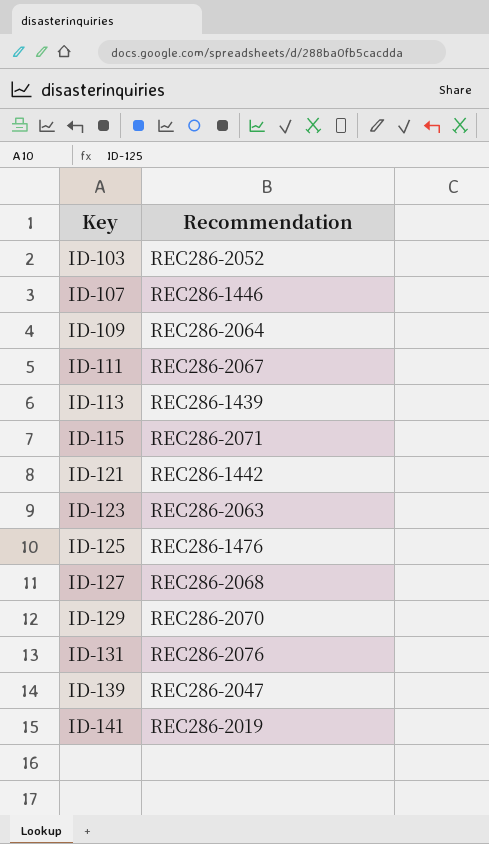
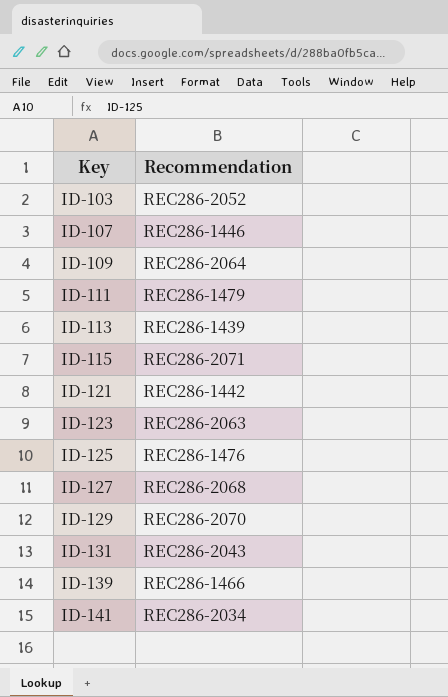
ID-111 | Recommendation: REC286-2067 -> REC286-1479
ID-131 | Recommendation: REC286-2076 -> REC286-2043
ID-139 | Recommendation: REC286-2047 -> REC286-1466
ID-141 | Recommendation: REC286-2019 -> REC286-2034

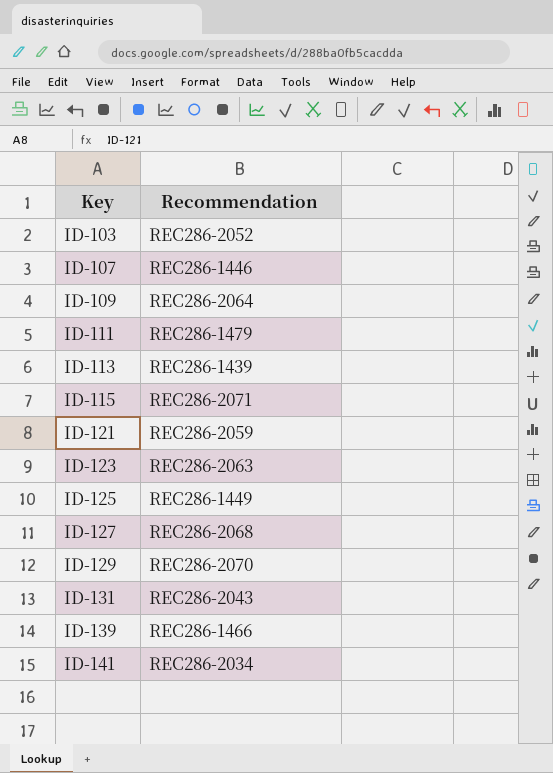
ID-121 | Recommendation: REC286-1442 -> REC286-2059
ID-125 | Recommendation: REC286-1476 -> REC286-1449

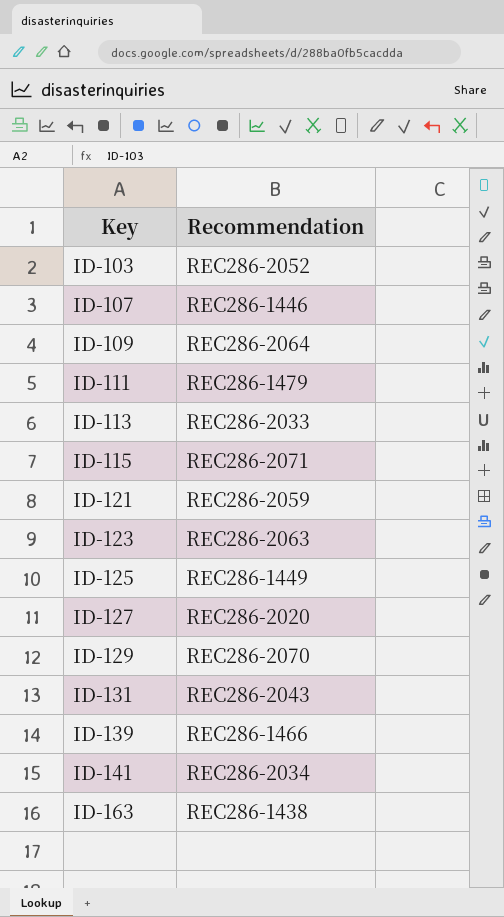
ID-113 | Recommendation: REC286-1439 -> REC286-2033
ID-127 | Recommendation: REC286-2068 -> REC286-2020
row ID-163: none -> REC286-1438

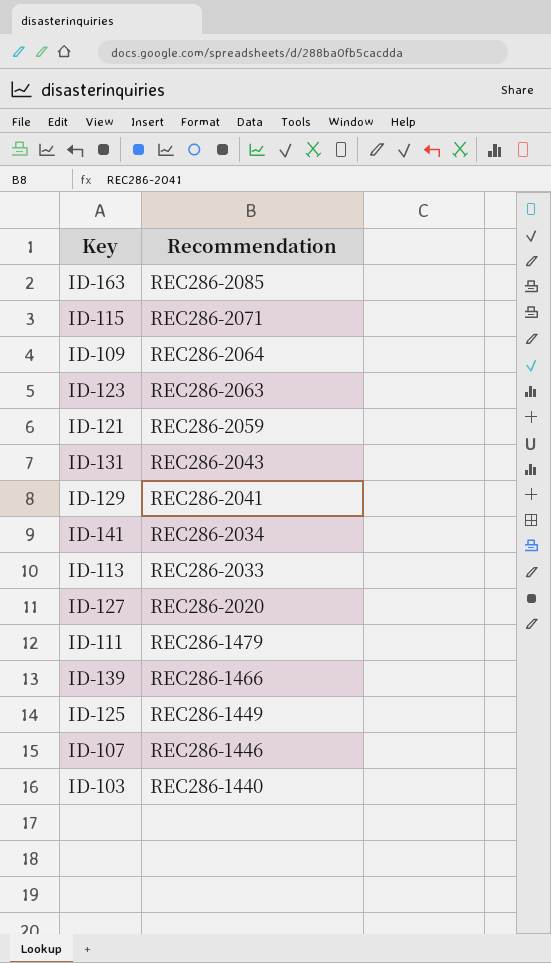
row order: Key ascending -> Recommendation descending
ID-163 | Recommendation: REC286-1438 -> REC286-2085
ID-129 | Recommendation: REC286-2070 -> REC286-2041
ID-103 | Recommendation: REC286-2052 -> REC286-1440

